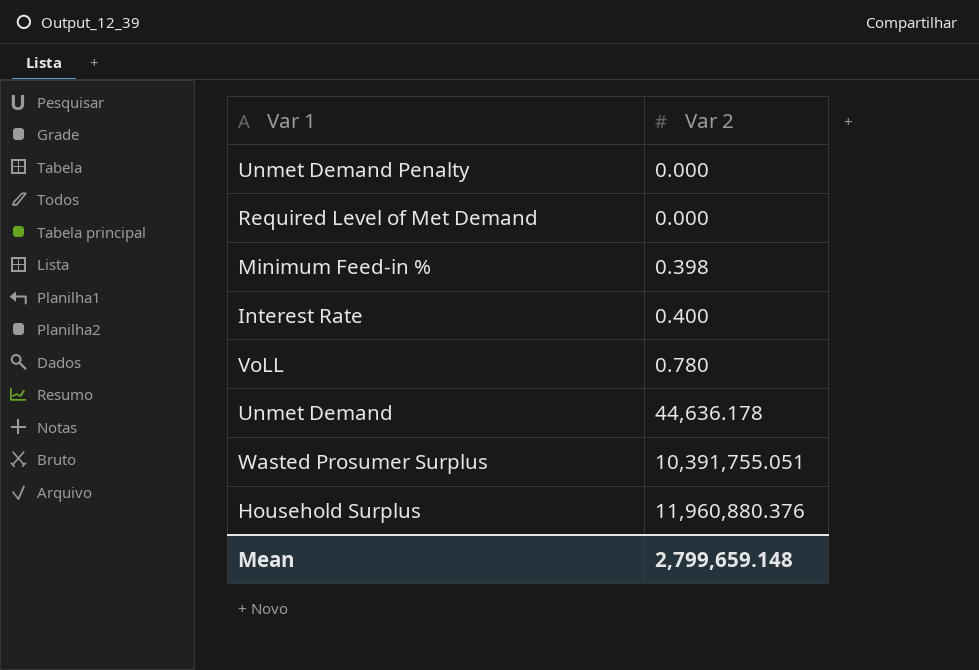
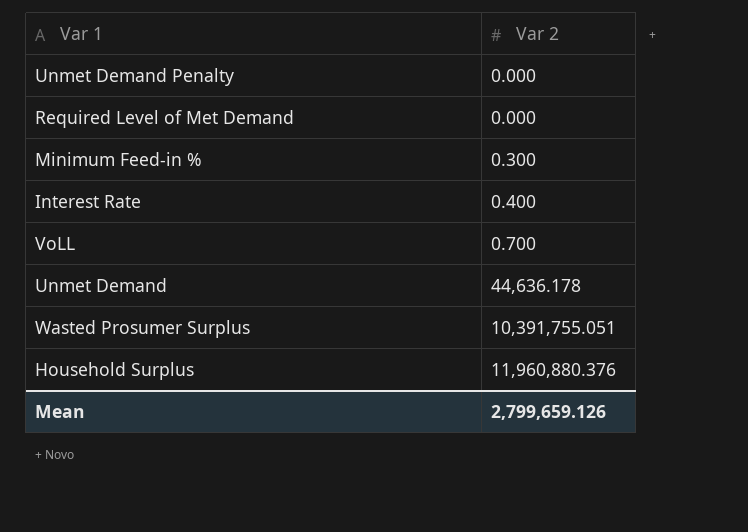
Minimum Feed-in % | Var 2: 0.398 -> 0.300
VoLL | Var 2: 0.780 -> 0.700
Mean | Var 2: 2,799,659.148 -> 2,799,659.126

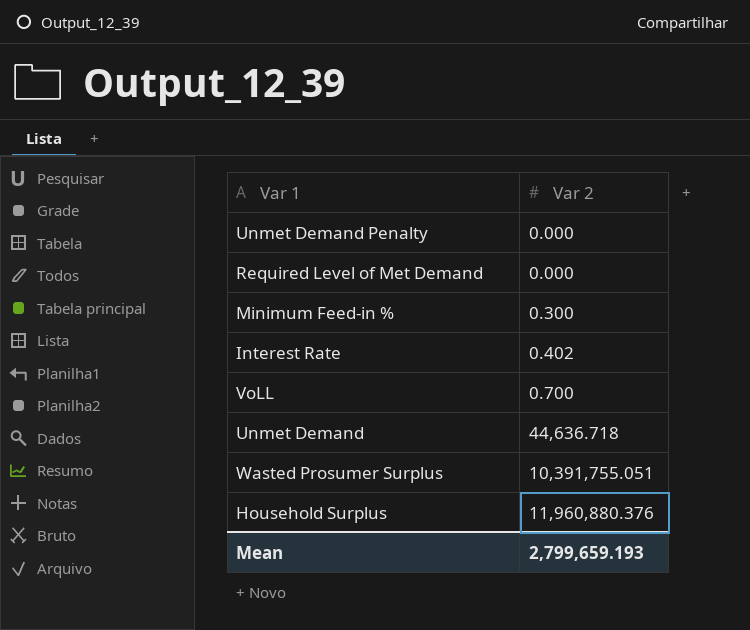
Interest Rate | Var 2: 0.400 -> 0.402
Unmet Demand | Var 2: 44,636.178 -> 44,636.718
Mean | Var 2: 2,799,659.126 -> 2,799,659.193

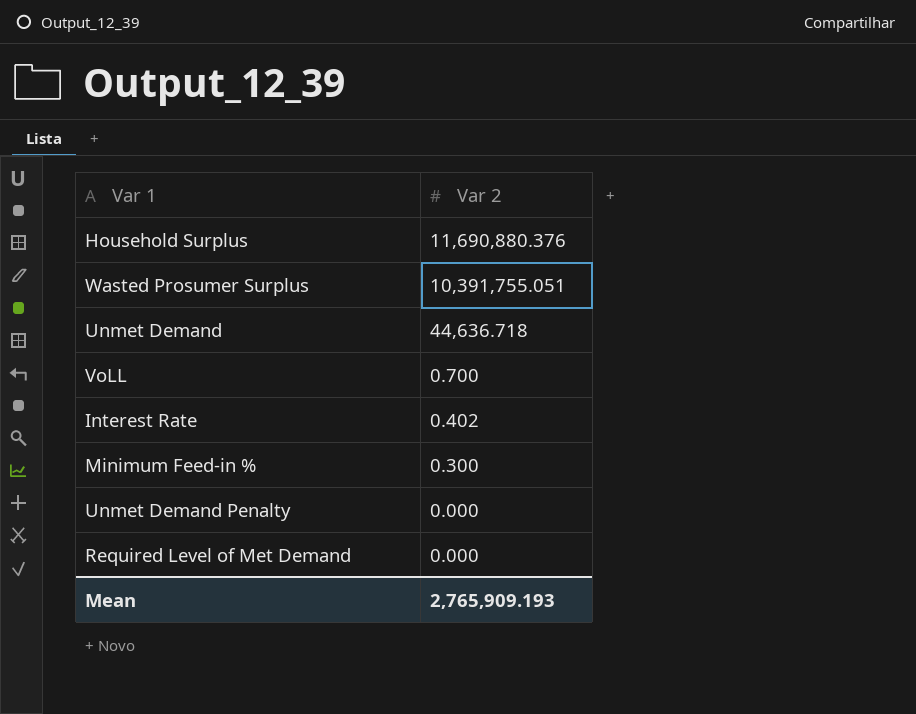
row order: Var 2 ascending -> Var 2 descending
Household Surplus | Var 2: 11,960,880.376 -> 11,690,880.376
Mean | Var 2: 2,799,659.193 -> 2,765,909.193

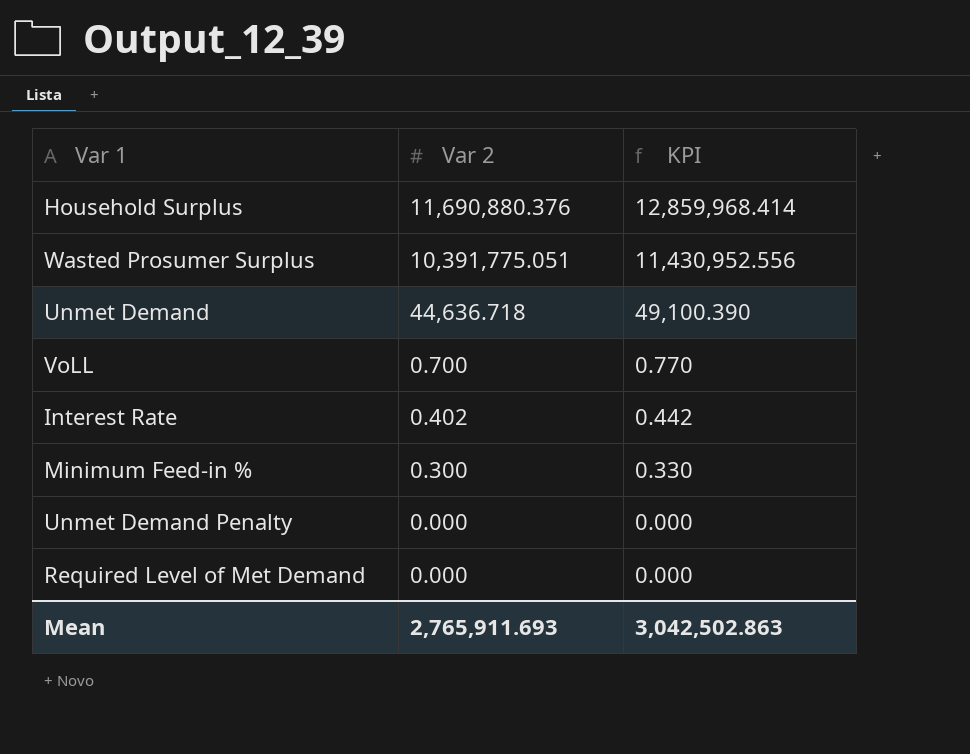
column KPI | formula: none -> [Var 2] * 1.1
Wasted Prosumer Surplus | Var 2: 10,391,755.051 -> 10,391,775.051
Mean | Var 2: 2,765,909.193 -> 2,765,911.693

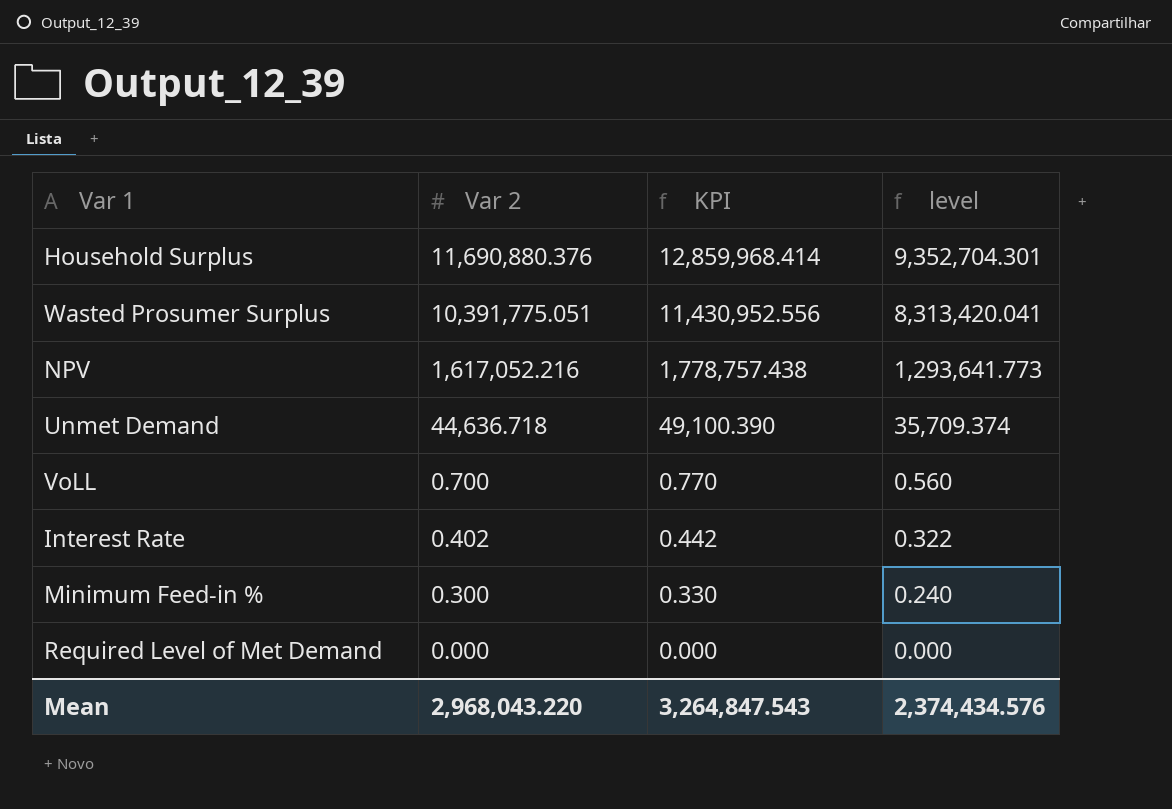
column level | formula: none -> [Var 2] * 0.8
row Unmet Demand Penalty: 0.000 | 0.000 -> none
row NPV: none -> 1,617,052.216 | 1,778,757.438 | 1,293,641.773
Mean | Var 2: 2,765,911.693 -> 2,968,043.220
Mean | KPI: 3,042,502.863 -> 3,264,847.543

